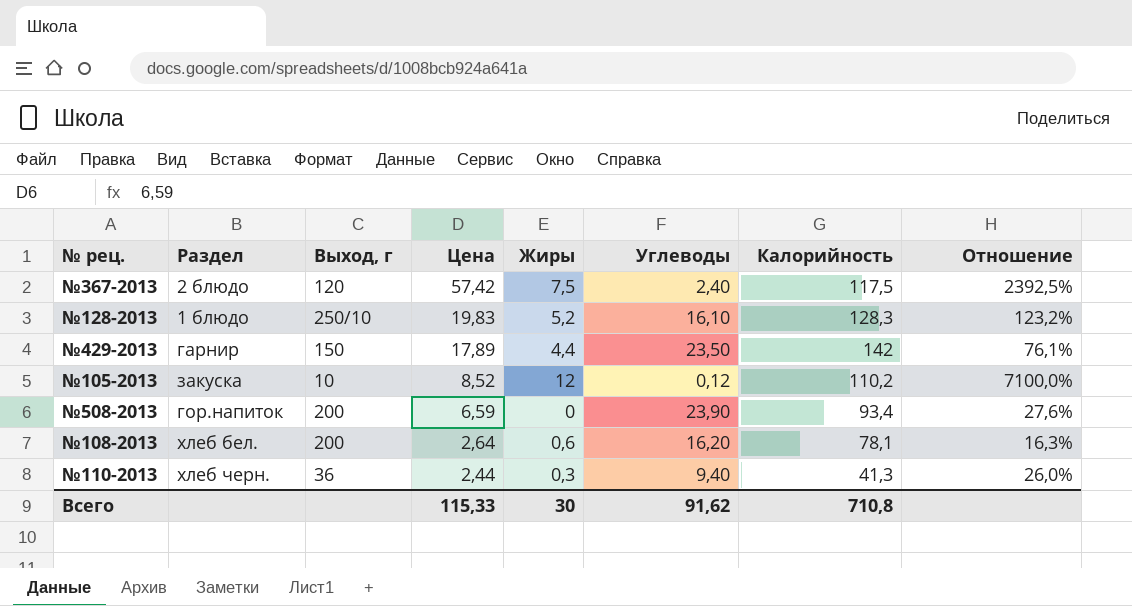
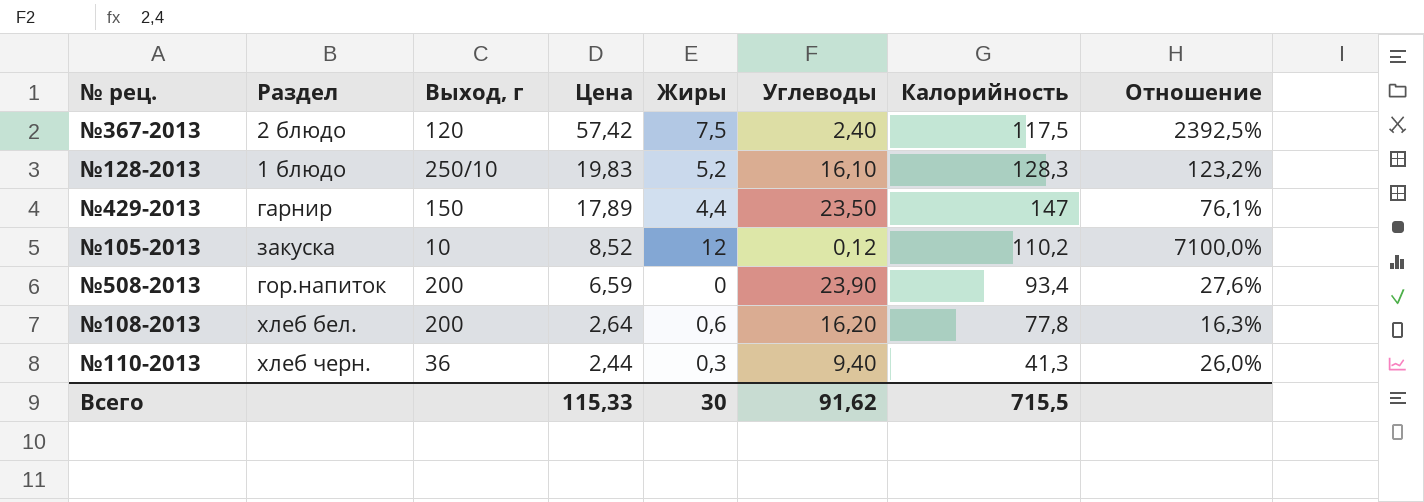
№429-2013 | Калорийность: 142 -> 147
№108-2013 | Калорийность: 78,1 -> 77,8
Всего | Калорийность: 710,8 -> 715,5

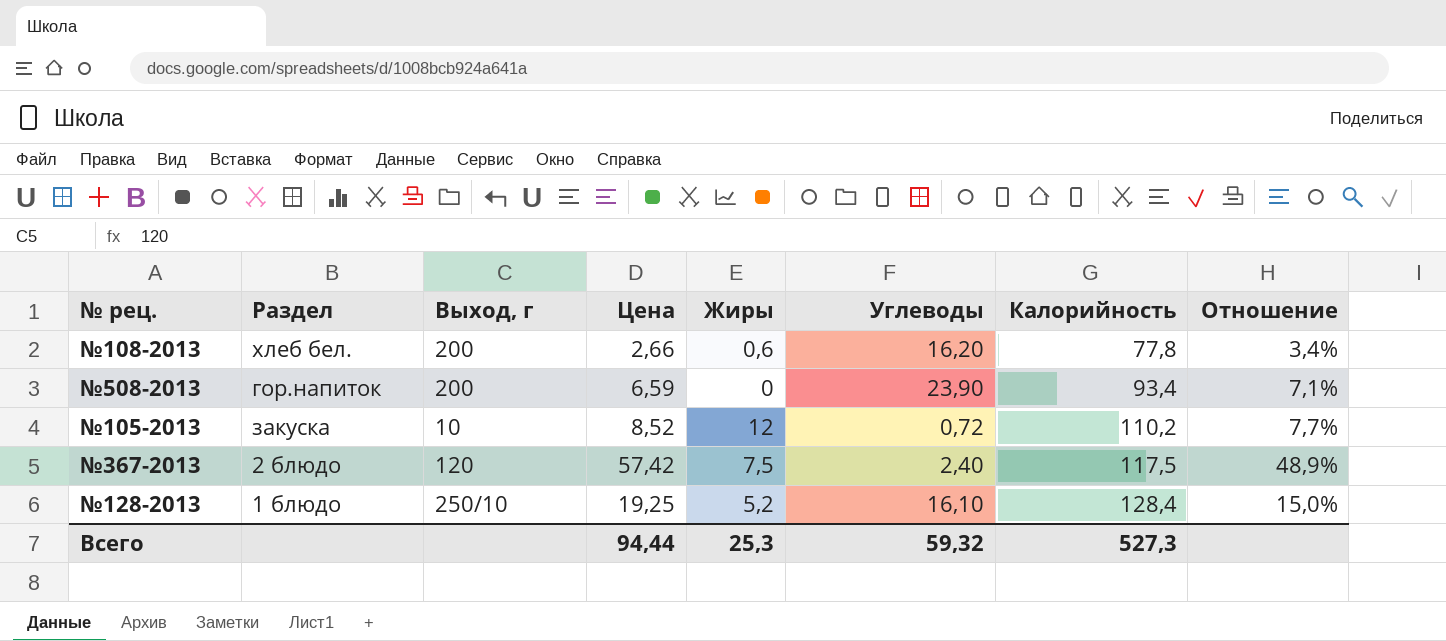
row order: Цена descending -> Калорийность ascending
column Отношение | formula: [Цена] / [Углеводы] -> [Цена] / [Калорийность]
row №429-2013: гарнир | 150 | 17,89 | 4,4 | 23,50 | 147 | 76,1% -> none
row №110-2013: хлеб черн. | 36 | 2,44 | 0,3 | 9,40 | 41,3 | 26,0% -> none
№108-2013 | Цена: 2,64 -> 2,66
№105-2013 | Углеводы: 0,12 -> 0,72
№128-2013 | Цена: 19,83 -> 19,25
№128-2013 | Калорийность: 128,3 -> 128,4
Всего | Цена: 115,33 -> 94,44
Всего | Жиры: 30 -> 25,3
Всего | Углеводы: 91,62 -> 59,32
Всего | Калорийность: 715,5 -> 527,3

